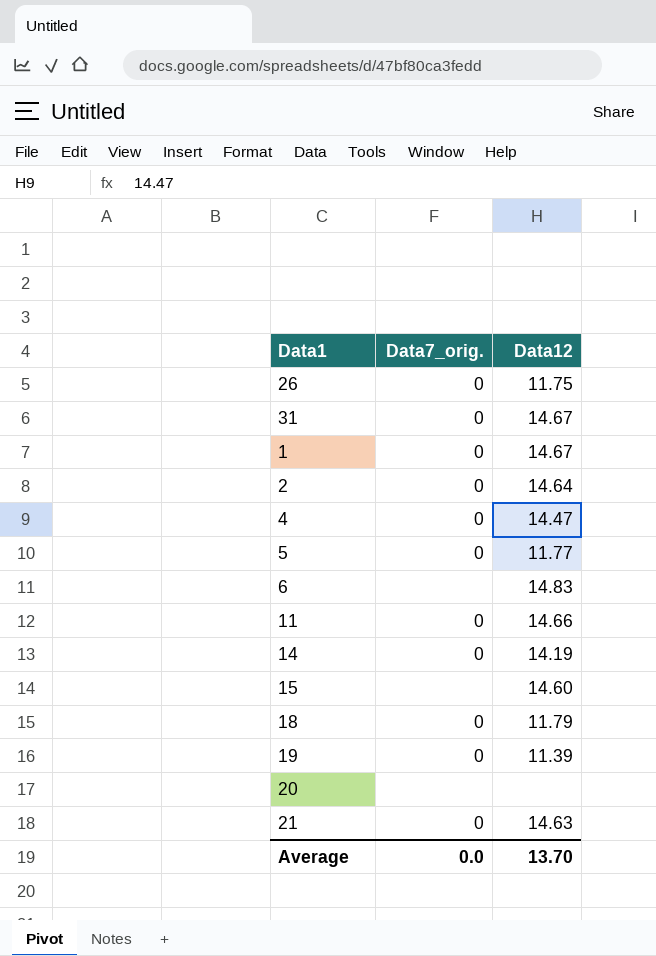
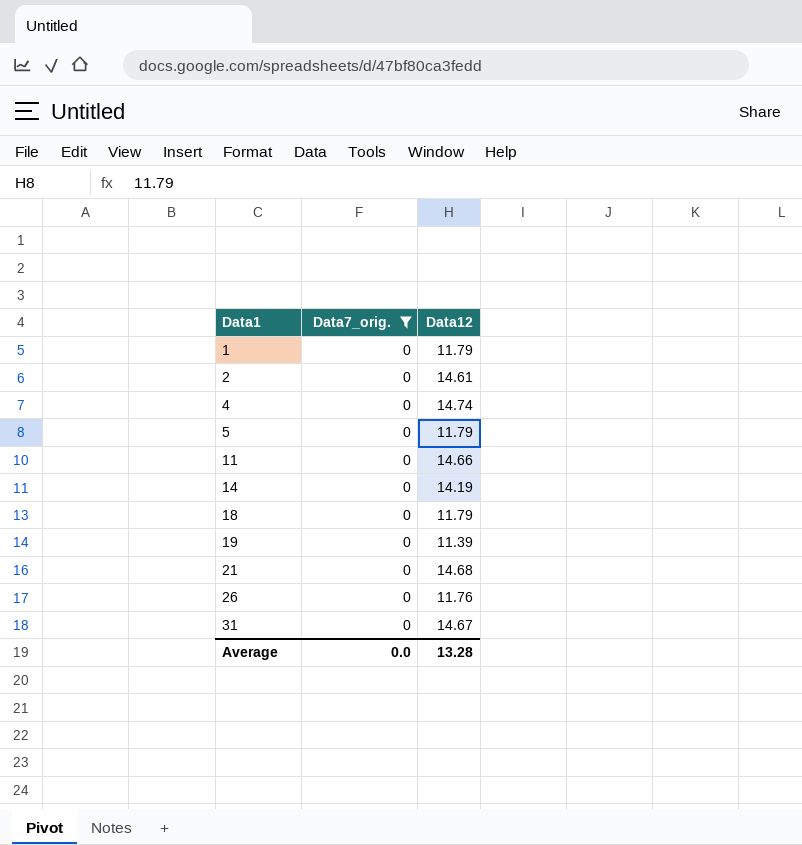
filter: none -> Data7_orig. = 0
row order: none -> Data1 ascending
1 | Data12: 14.67 -> 11.79
2 | Data12: 14.64 -> 14.61
4 | Data12: 14.47 -> 14.74
5 | Data12: 11.77 -> 11.79
21 | Data12: 14.63 -> 14.68
26 | Data12: 11.75 -> 11.76
Average | Data12: 13.70 -> 13.28

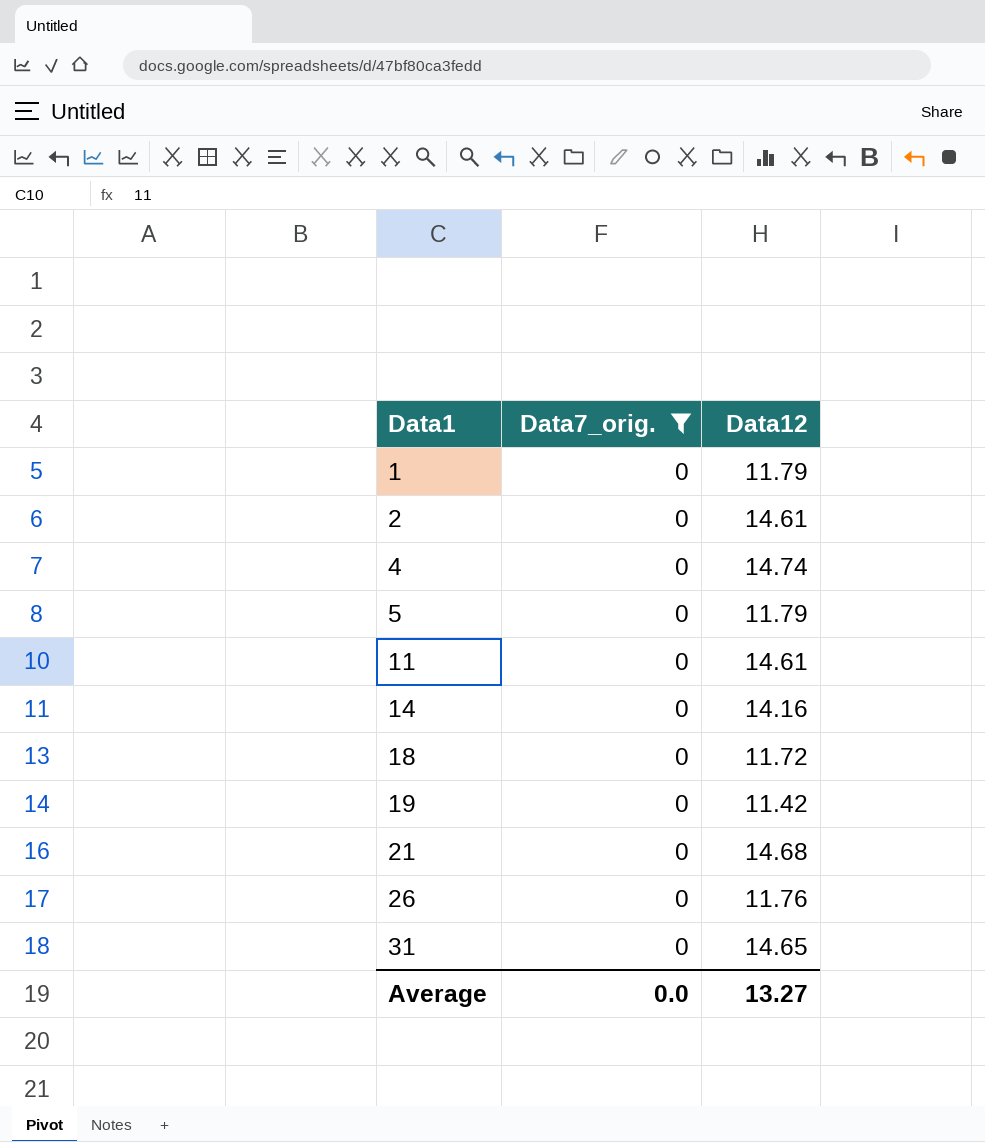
11 | Data12: 14.66 -> 14.61
14 | Data12: 14.19 -> 14.16
18 | Data12: 11.79 -> 11.72
19 | Data12: 11.39 -> 11.42
31 | Data12: 14.67 -> 14.65
Average | Data12: 13.28 -> 13.27

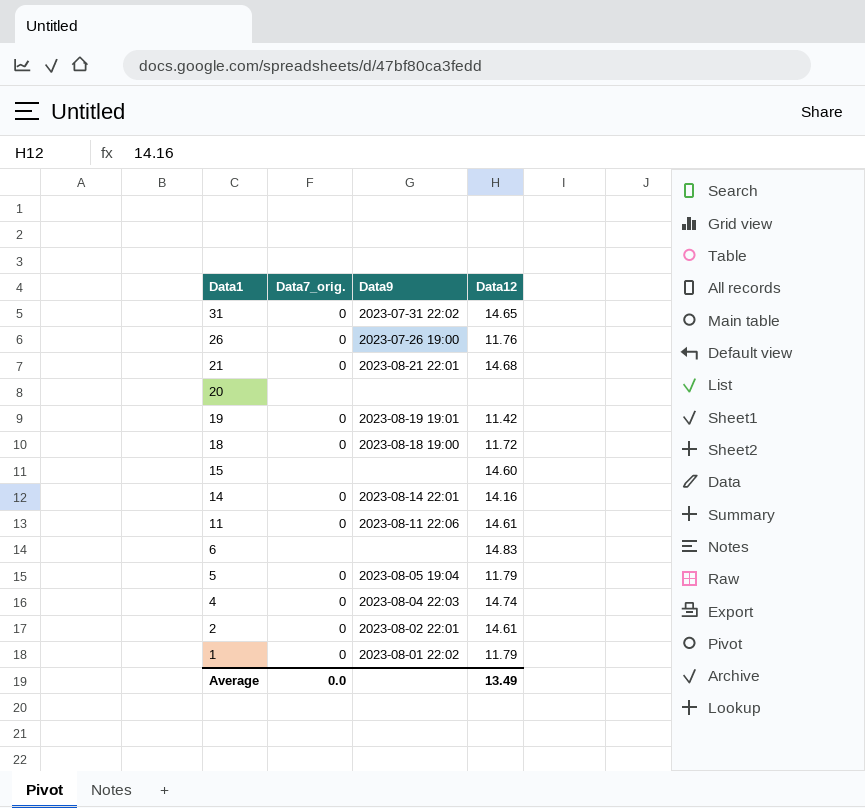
filter: Data7_orig. = 0 -> none
row order: Data1 ascending -> Data1 descending
column Data9 | position: none -> 3
Average | Data12: 13.27 -> 13.49

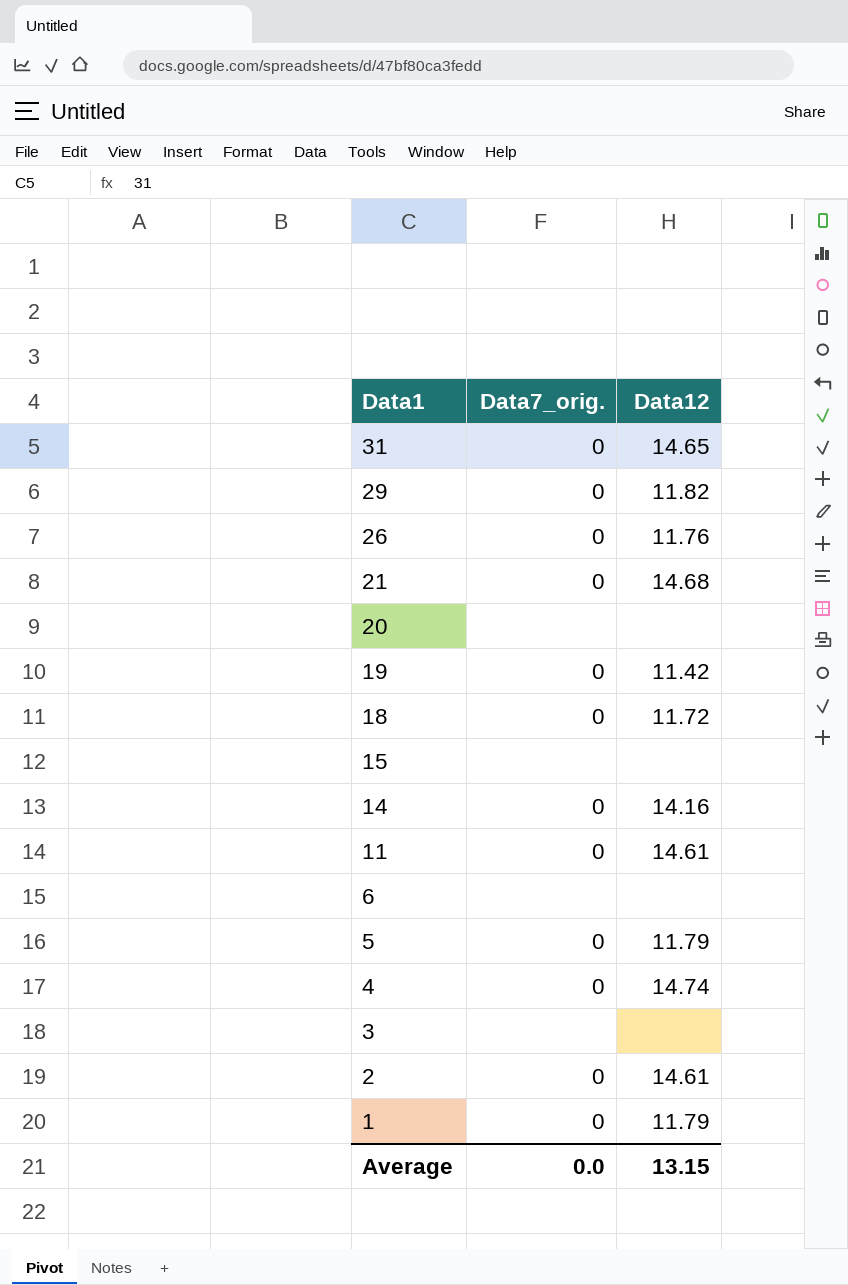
column Data9 | position: 3 -> none
row 29: none -> 0 | 11.82
15 | Data12: 14.60 -> none
6 | Data12: 14.83 -> none
row 3: none -> none | none
Average | Data12: 13.49 -> 13.15

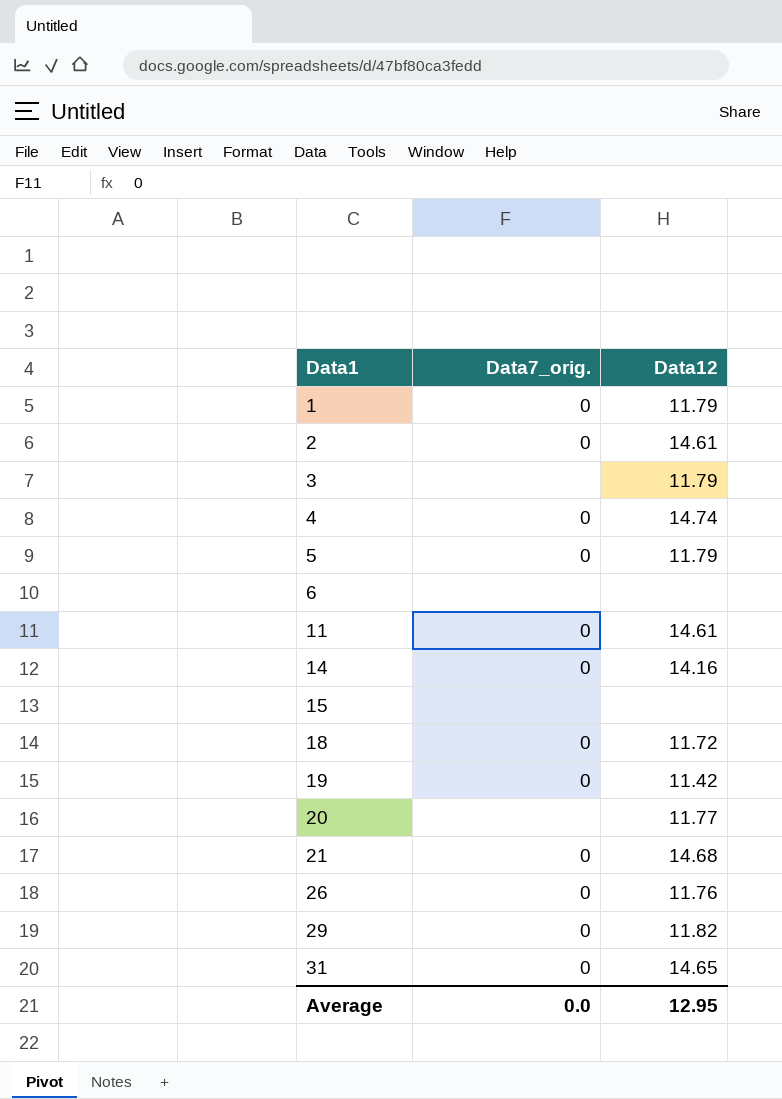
row order: Data1 descending -> Data1 ascending
3 | Data12: none -> 11.79
20 | Data12: none -> 11.77
Average | Data12: 13.15 -> 12.95

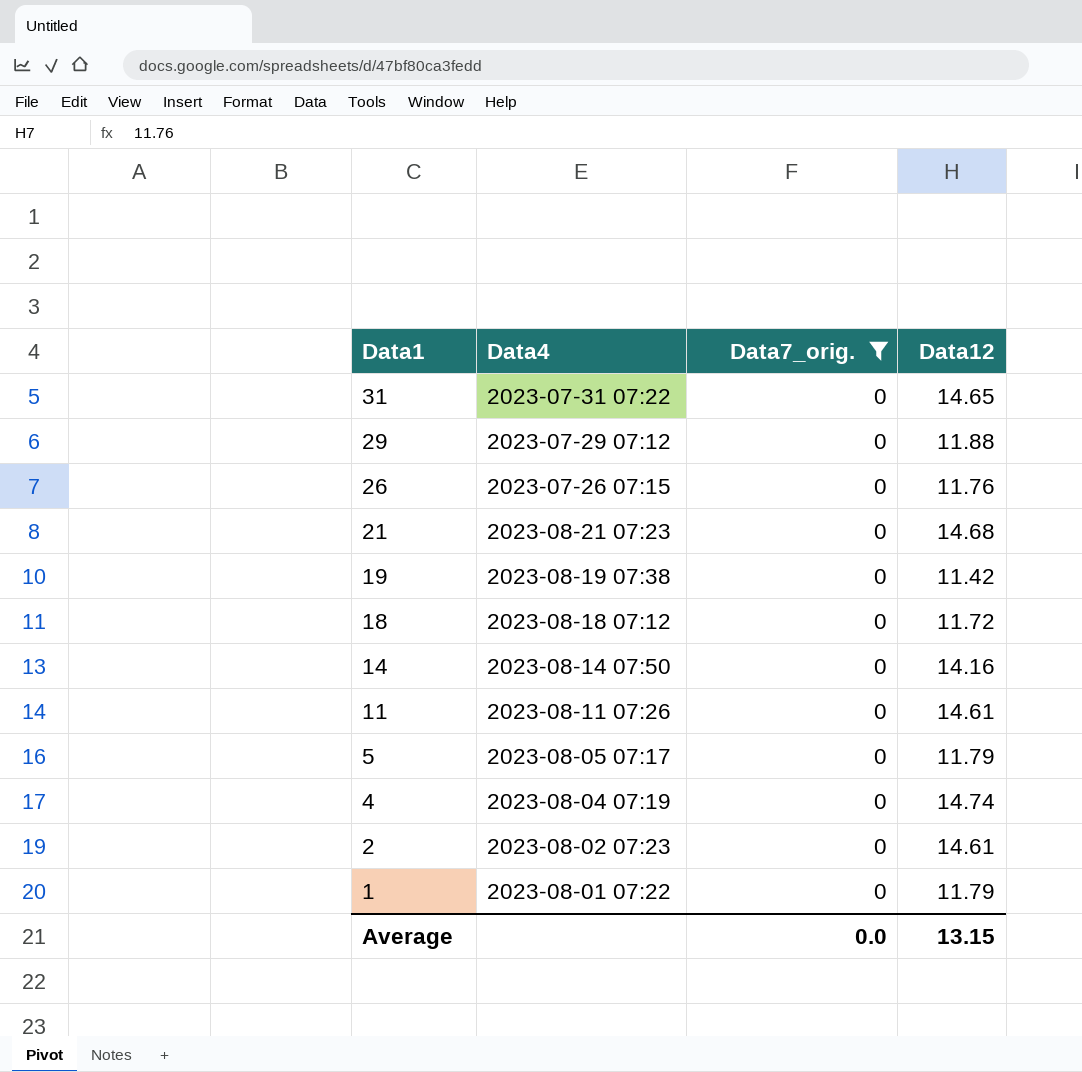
filter: none -> Data7_orig. = 0
row order: Data1 ascending -> Data1 descending
column Data4 | position: none -> 2
29 | Data12: 11.82 -> 11.88
Average | Data12: 12.95 -> 13.15

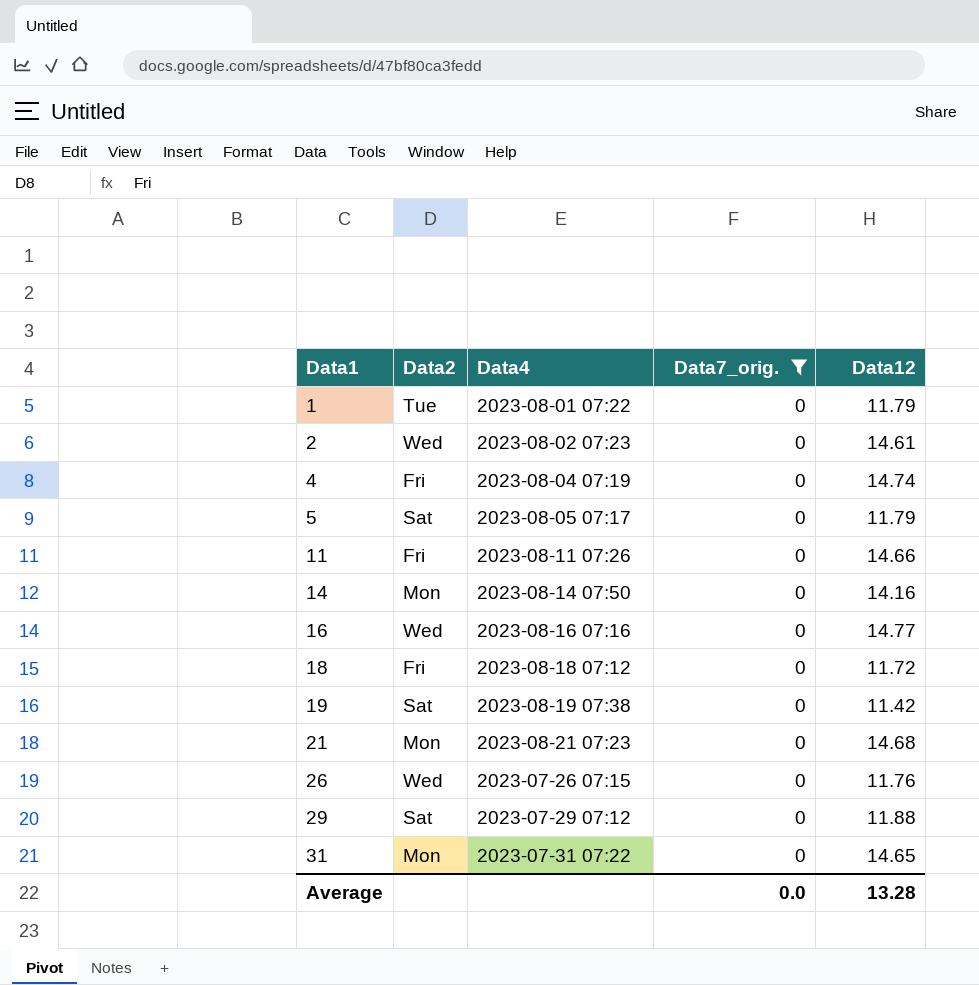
row order: Data1 descending -> Data1 ascending
column Data2 | position: none -> 2
11 | Data12: 14.61 -> 14.66
row 16: none -> Wed | 2023-08-16 07:16 | 0 | 14.77
Average | Data12: 13.15 -> 13.28

